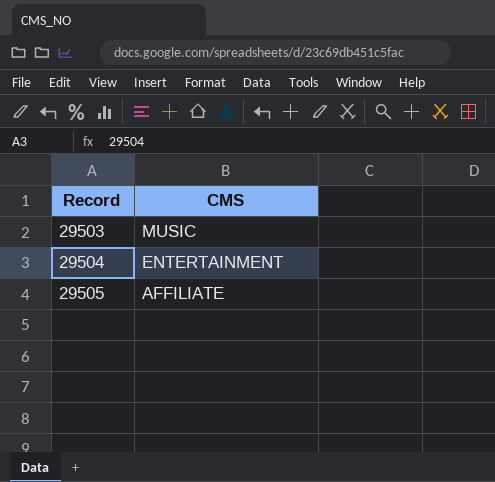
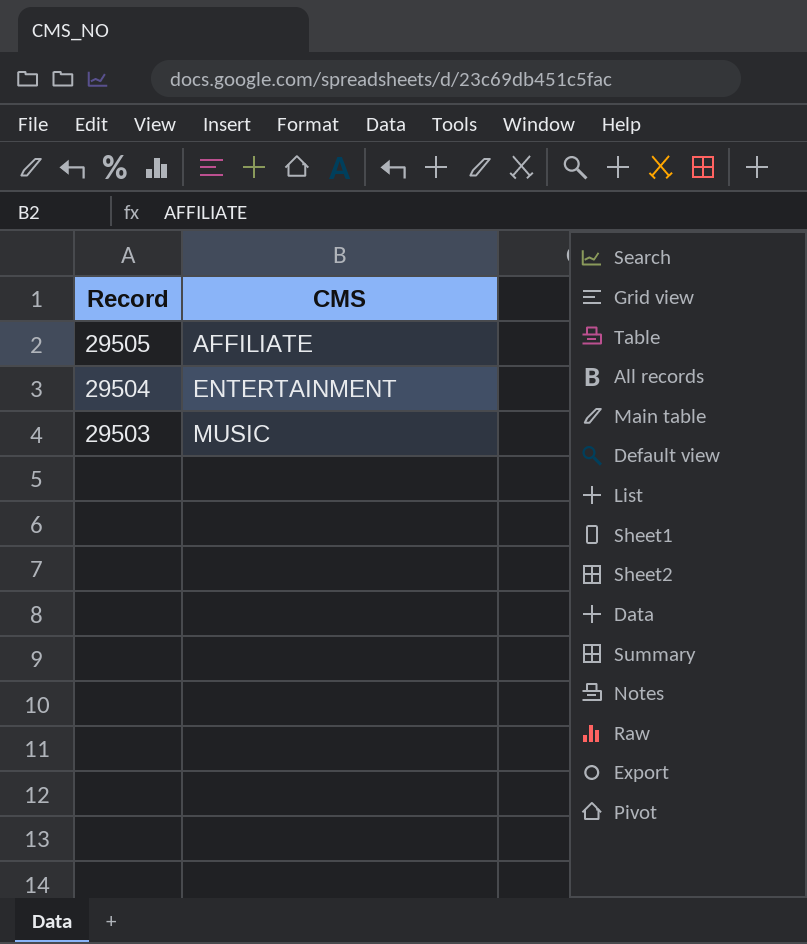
row order: Record ascending -> Record descending

